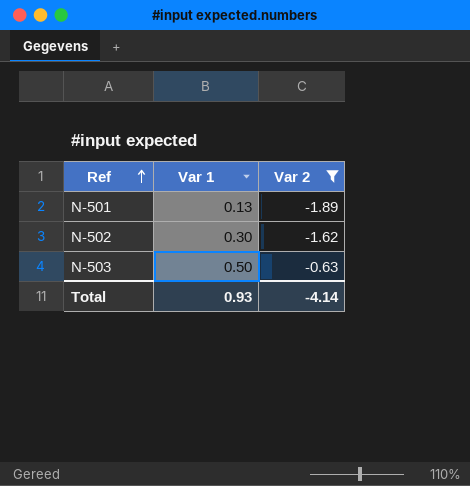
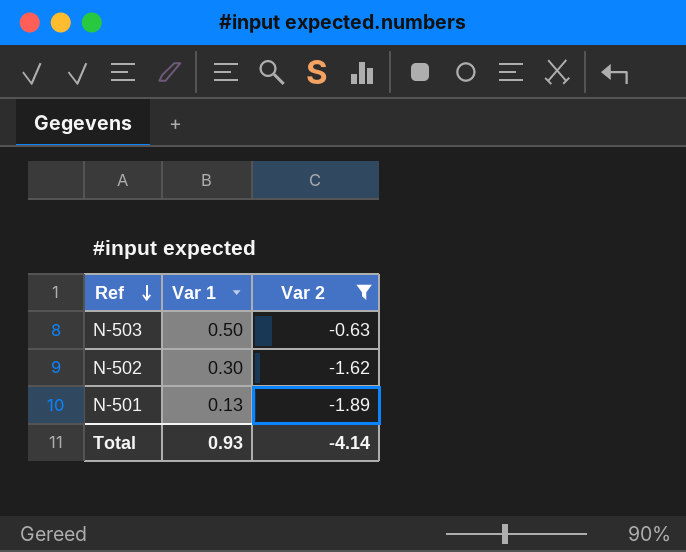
row order: Ref ascending -> Ref descending

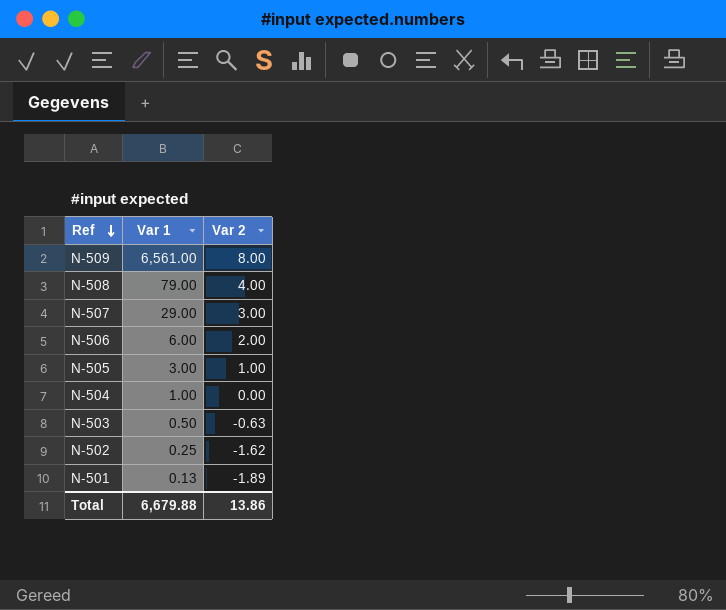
filter: Var 2 <= -0.63 -> none
N-502 | Var 1: 0.30 -> 0.25
Total | Var 1: 0.93 -> 6,679.88
Total | Var 2: -4.14 -> 13.86

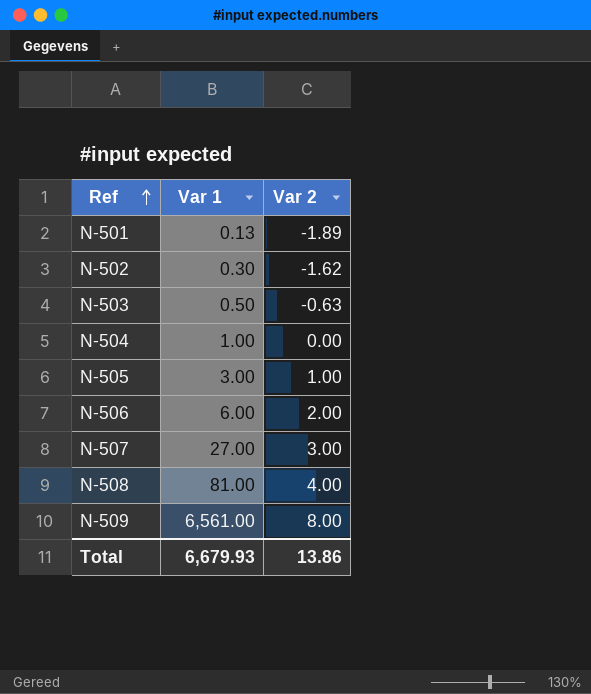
row order: Ref descending -> Ref ascending
N-502 | Var 1: 0.25 -> 0.30
N-507 | Var 1: 29.00 -> 27.00
N-508 | Var 1: 79.00 -> 81.00
Total | Var 1: 6,679.88 -> 6,679.93

